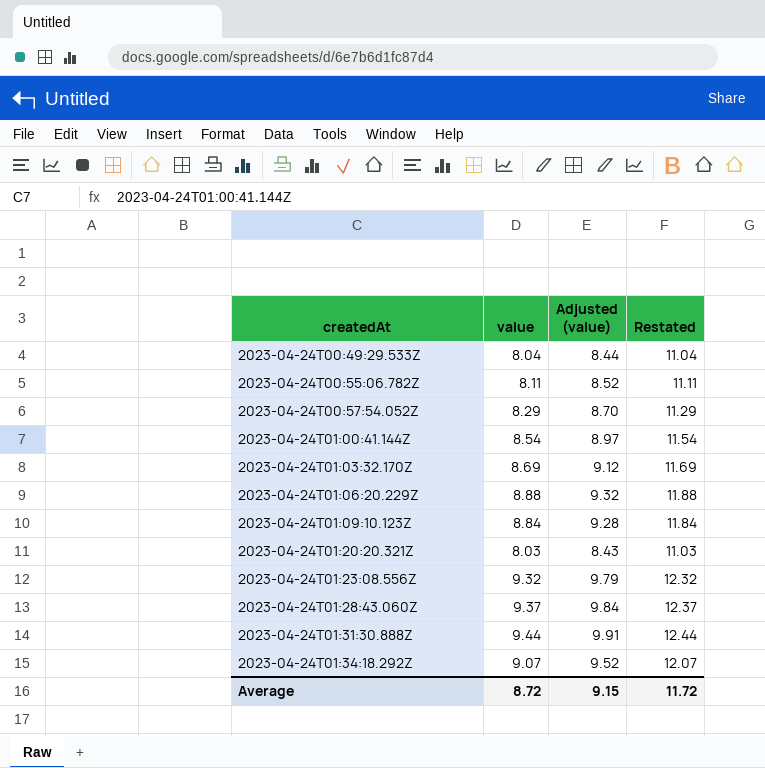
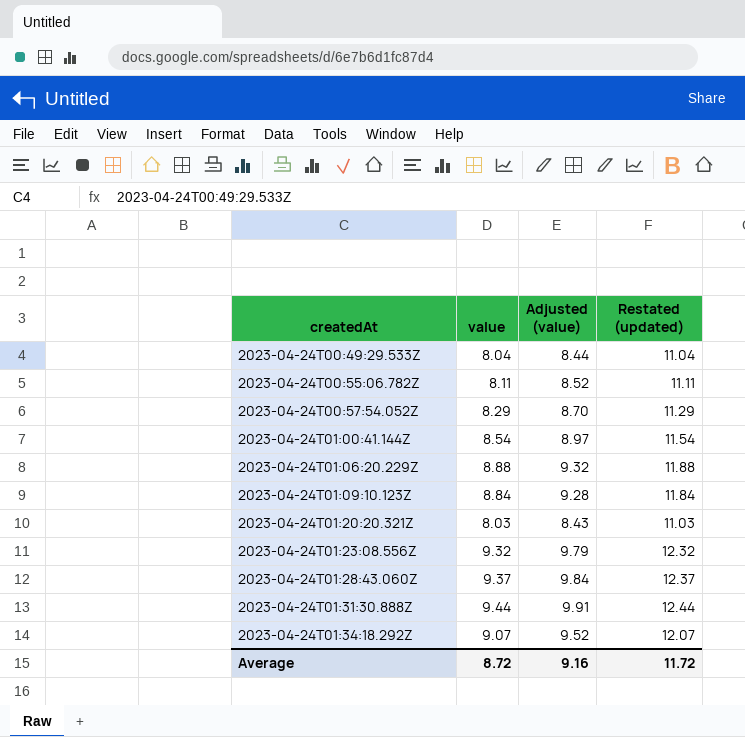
column name: Restated -> Restated (updated)
row 2023-04-24T01:03:32.170Z: 8.69 | 9.12 | 11.69 -> none
Average | Adjusted (value): 9.15 -> 9.16

